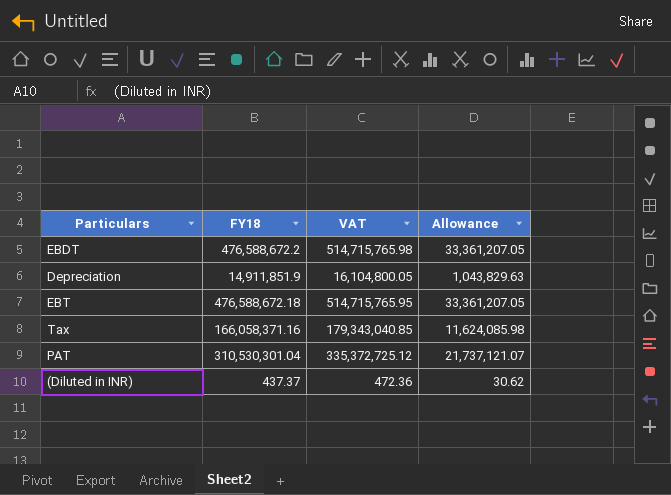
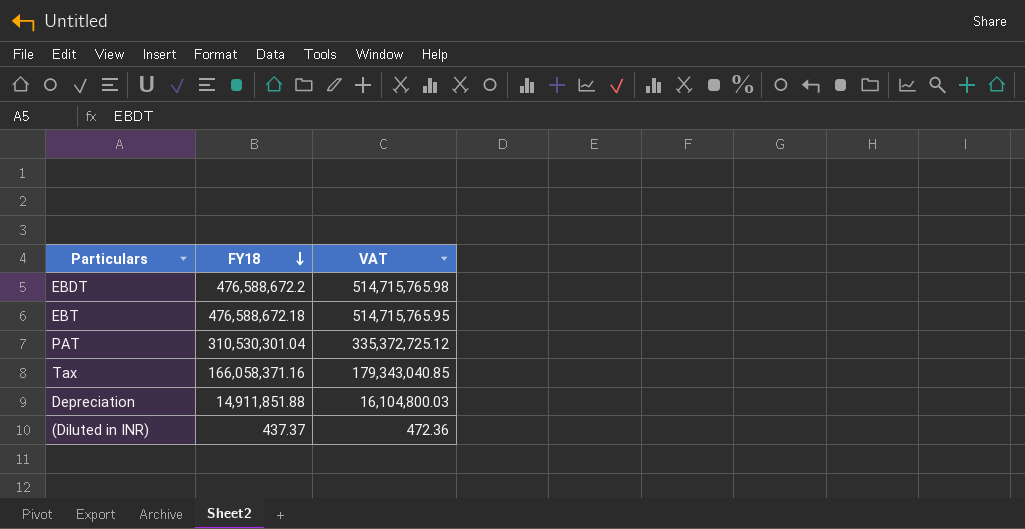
row order: none -> FY18 descending
column Allowance | formula: [FY18] * 0.07 -> none
Depreciation | FY18: 14,911,851.9 -> 14,911,851.88
Depreciation | VAT: 16,104,800.05 -> 16,104,800.03

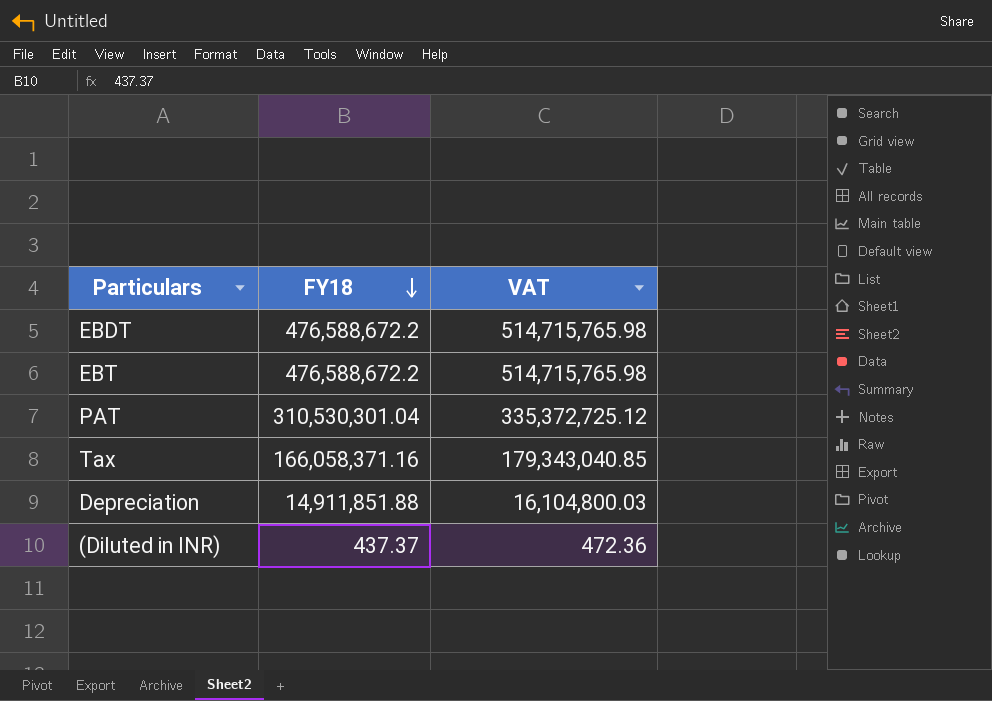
EBT | FY18: 476,588,672.18 -> 476,588,672.2
EBT | VAT: 514,715,765.95 -> 514,715,765.98

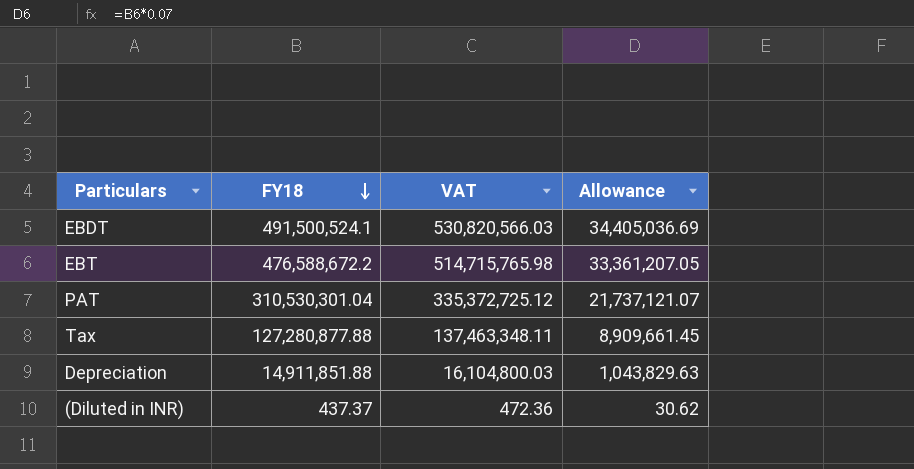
column Allowance | formula: none -> [FY18] * 0.07
EBDT | FY18: 476,588,672.2 -> 491,500,524.1
EBDT | VAT: 514,715,765.98 -> 530,820,566.03
Tax | FY18: 166,058,371.16 -> 127,280,877.88
Tax | VAT: 179,343,040.85 -> 137,463,348.11

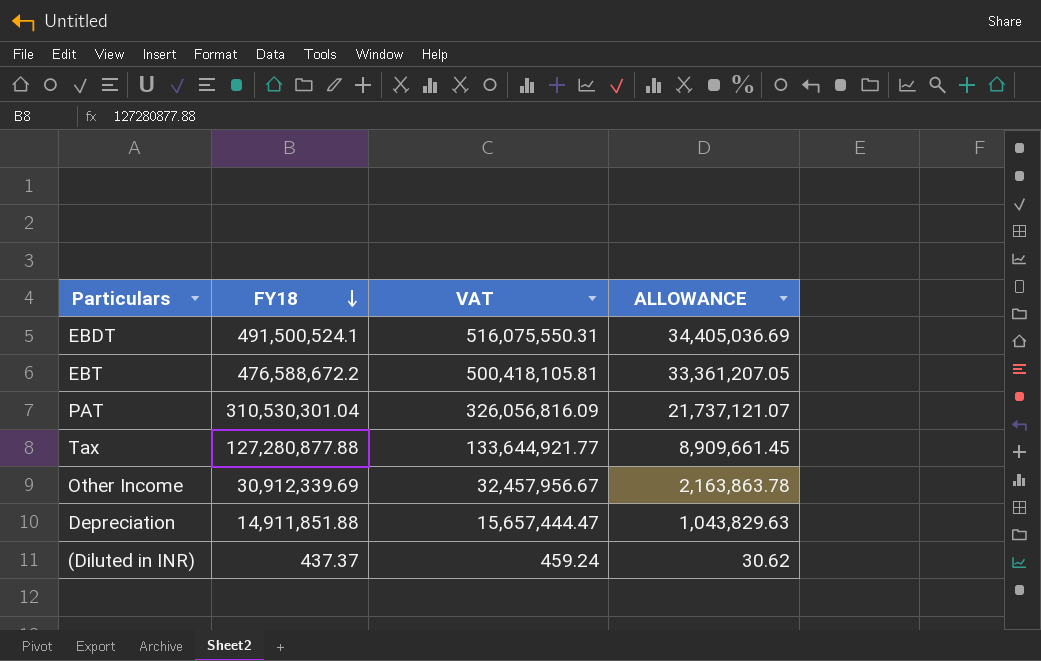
column VAT | formula: [FY18] * 1.08 -> [FY18] * 1.05
column name: Allowance -> ALLOWANCE
row Other Income: none -> 30,912,339.69 | 32,457,956.67 | 2,163,863.78

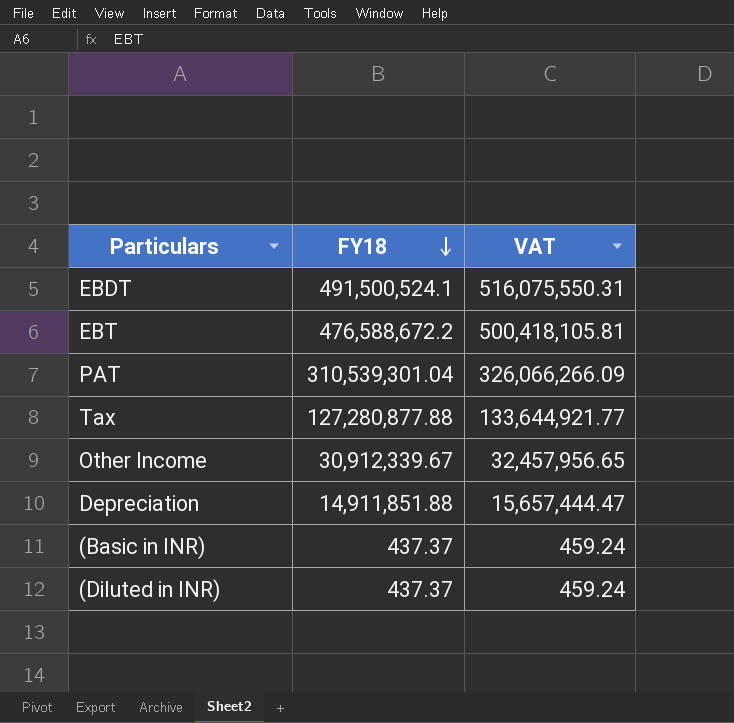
column ALLOWANCE | formula: [FY18] * 0.07 -> none
PAT | FY18: 310,530,301.04 -> 310,539,301.04
PAT | VAT: 326,056,816.09 -> 326,066,266.09
Other Income | FY18: 30,912,339.69 -> 30,912,339.67
Other Income | VAT: 32,457,956.67 -> 32,457,956.65
row (Basic in INR): none -> 437.37 | 459.24

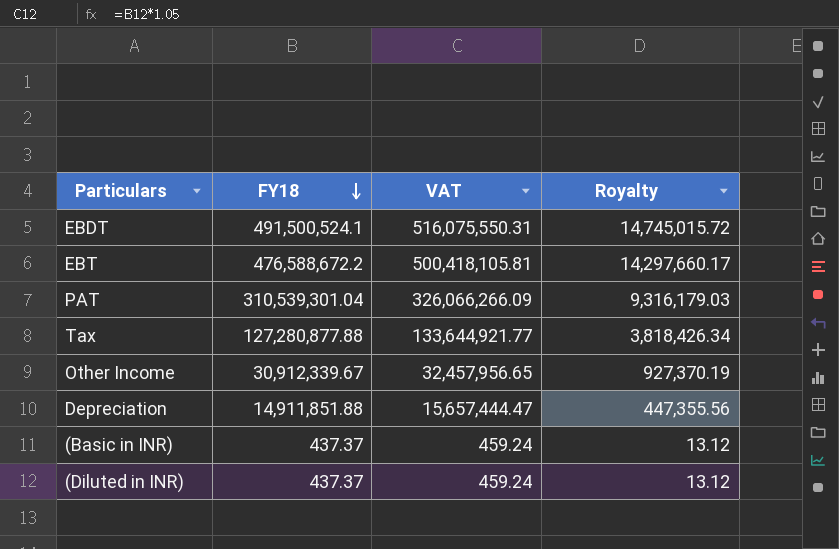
column Royalty | formula: none -> [FY18] * 0.03

